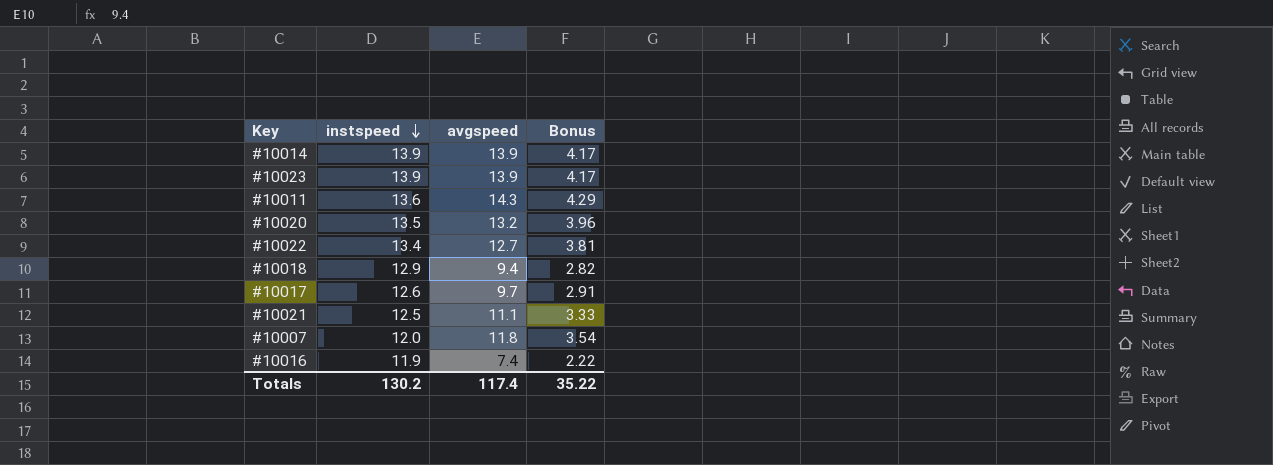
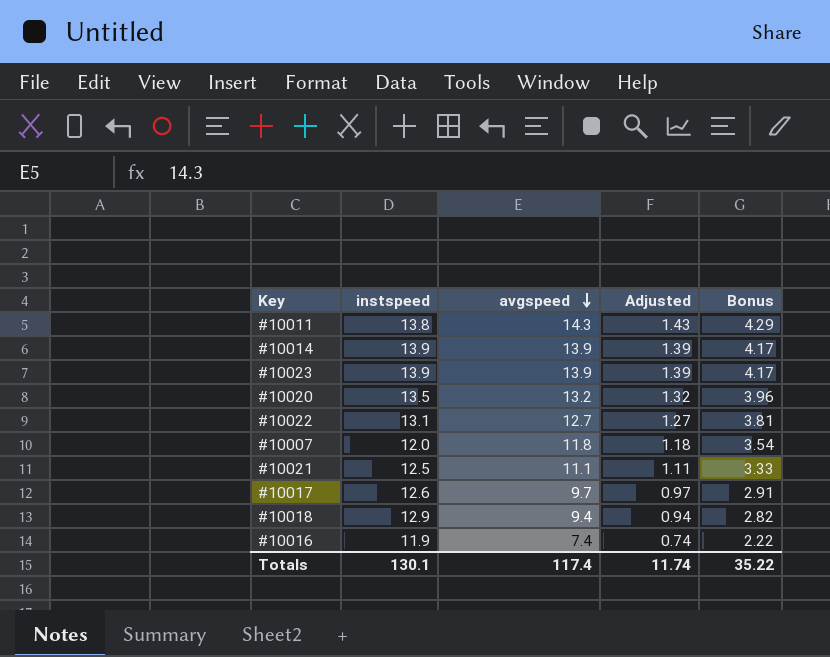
row order: instspeed descending -> avgspeed descending
column Adjusted | formula: none -> [avgspeed] * 0.1
#10011 | instspeed: 13.6 -> 13.8
#10022 | instspeed: 13.4 -> 13.1
Totals | instspeed: 130.2 -> 130.1

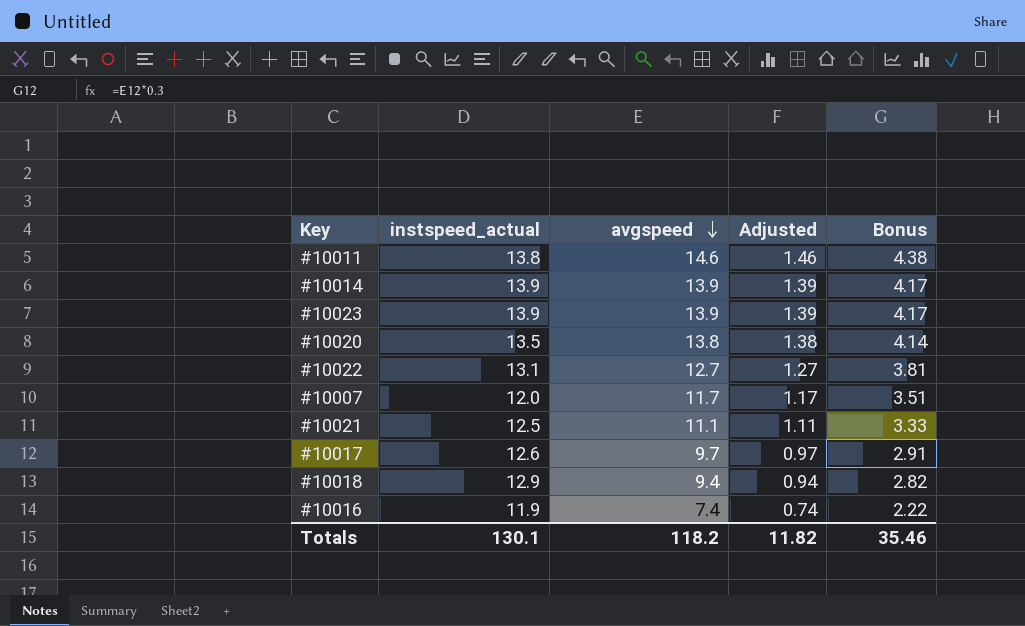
column name: instspeed -> instspeed_actual
#10011 | avgspeed: 14.3 -> 14.6
#10011 | Adjusted: 1.43 -> 1.46
#10011 | Bonus: 4.29 -> 4.38
#10020 | avgspeed: 13.2 -> 13.8
#10020 | Adjusted: 1.32 -> 1.38
#10020 | Bonus: 3.96 -> 4.14
#10007 | avgspeed: 11.8 -> 11.7
#10007 | Adjusted: 1.18 -> 1.17
#10007 | Bonus: 3.54 -> 3.51
Totals | avgspeed: 117.4 -> 118.2
Totals | Adjusted: 11.74 -> 11.82
Totals | Bonus: 35.22 -> 35.46

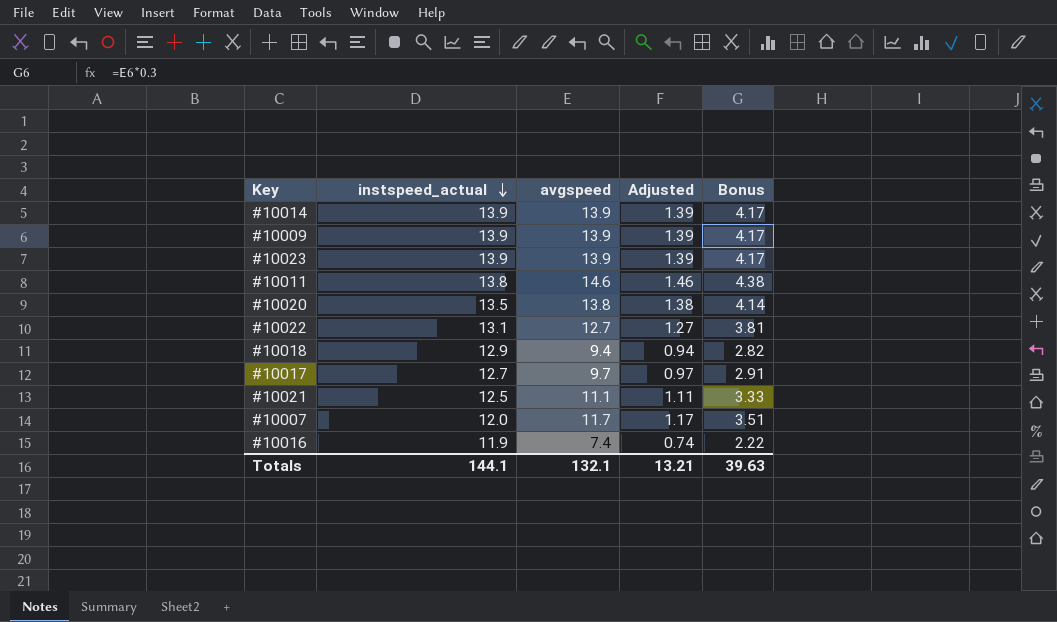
row order: avgspeed descending -> instspeed_actual descending
row #10009: none -> 13.9 | 13.9 | 1.39 | 4.17
#10017 | instspeed_actual: 12.6 -> 12.7
Totals | instspeed_actual: 130.1 -> 144.1
Totals | avgspeed: 118.2 -> 132.1
Totals | Adjusted: 11.82 -> 13.21
Totals | Bonus: 35.46 -> 39.63

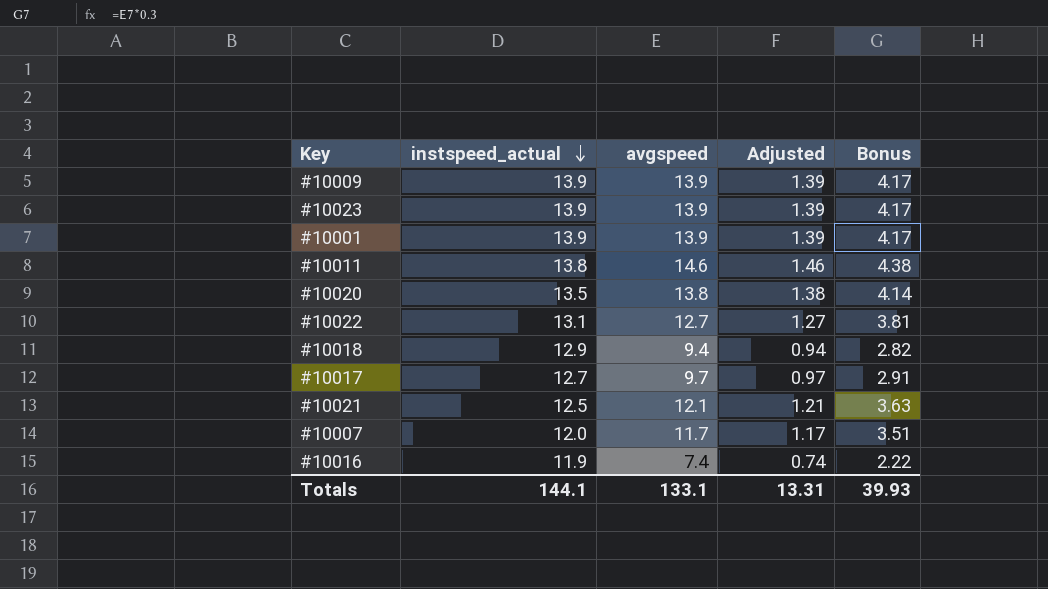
row #10014: 13.9 | 13.9 | 1.39 | 4.17 -> none
row #10001: none -> 13.9 | 13.9 | 1.39 | 4.17
#10021 | avgspeed: 11.1 -> 12.1
#10021 | Adjusted: 1.11 -> 1.21
#10021 | Bonus: 3.33 -> 3.63
Totals | avgspeed: 132.1 -> 133.1
Totals | Adjusted: 13.21 -> 13.31
Totals | Bonus: 39.63 -> 39.93

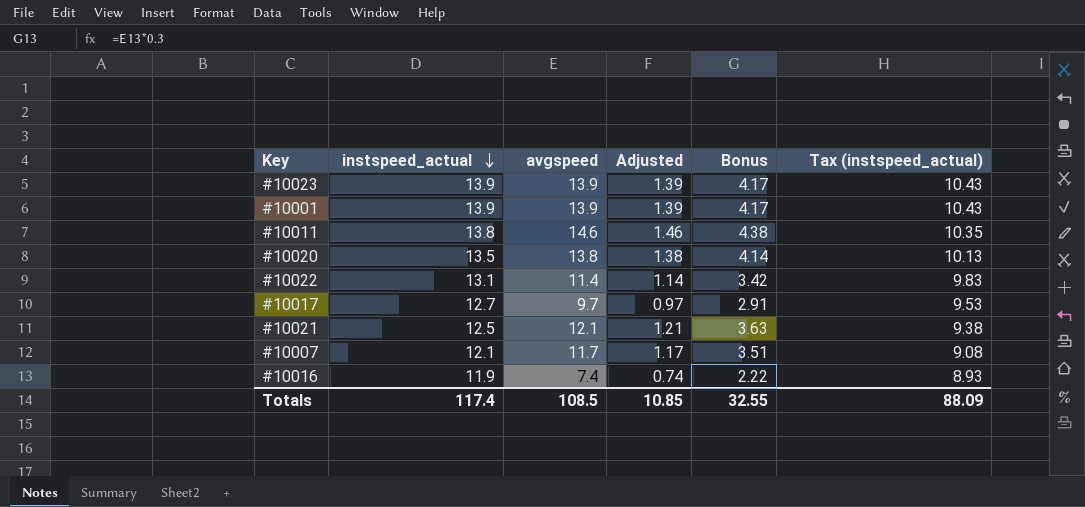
column Tax (instspeed_actual) | formula: none -> [instspeed_actual] * 0.75
row #10009: 13.9 | 13.9 | 1.39 | 4.17 -> none
row #10018: 12.9 | 9.4 | 0.94 | 2.82 -> none
#10022 | avgspeed: 12.7 -> 11.4
#10022 | Adjusted: 1.27 -> 1.14
#10022 | Bonus: 3.81 -> 3.42
#10007 | instspeed_actual: 12.0 -> 12.1
Totals | instspeed_actual: 144.1 -> 117.4
Totals | avgspeed: 133.1 -> 108.5
Totals | Adjusted: 13.31 -> 10.85
Totals | Bonus: 39.93 -> 32.55

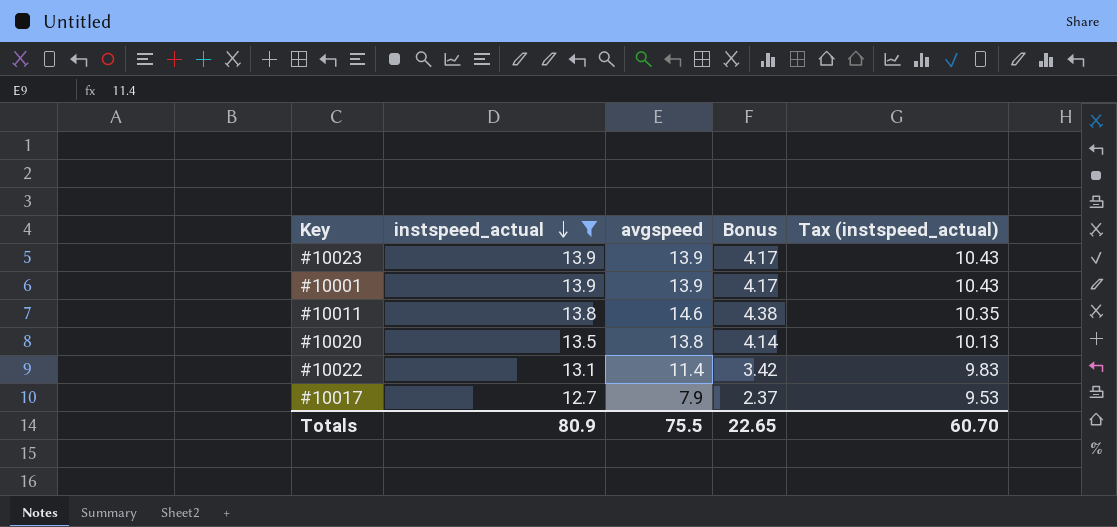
filter: none -> instspeed_actual >= 12.7
column Adjusted | formula: [avgspeed] * 0.1 -> none
#10017 | avgspeed: 9.7 -> 7.9
#10017 | Bonus: 2.91 -> 2.37
Totals | instspeed_actual: 117.4 -> 80.9
Totals | avgspeed: 108.5 -> 75.5
Totals | Bonus: 32.55 -> 22.65
Totals | Tax (instspeed_actual): 88.09 -> 60.70

